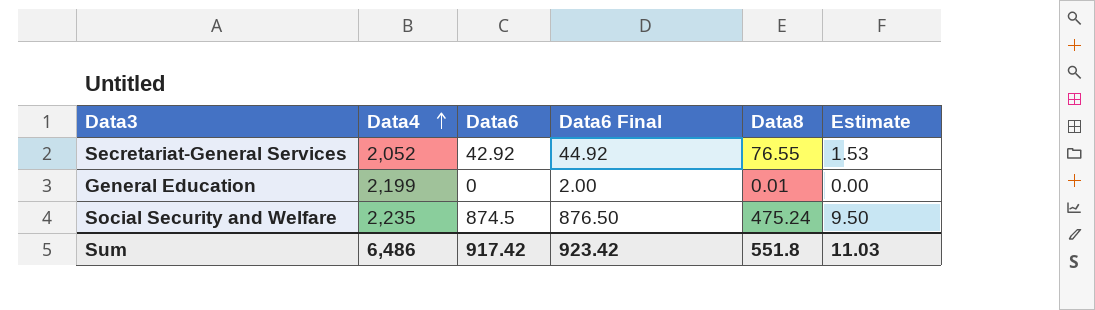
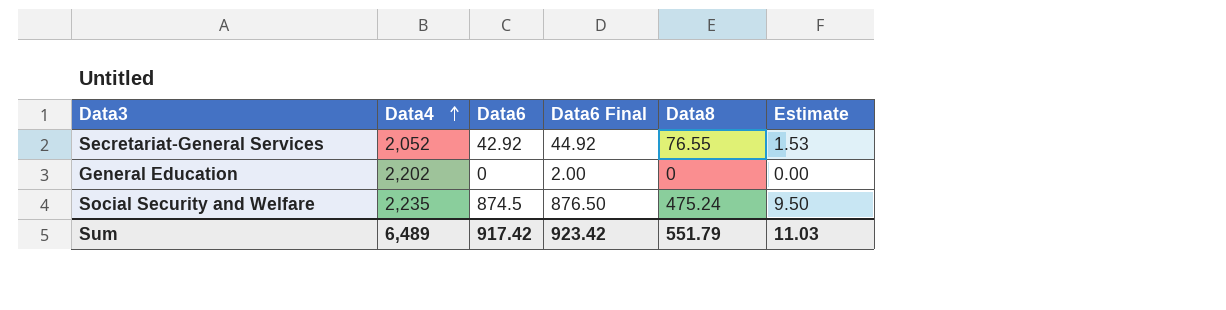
General Education | Data4: 2,199 -> 2,202
General Education | Data8: 0.01 -> 0
Sum | Data4: 6,486 -> 6,489
Sum | Data8: 551.8 -> 551.79

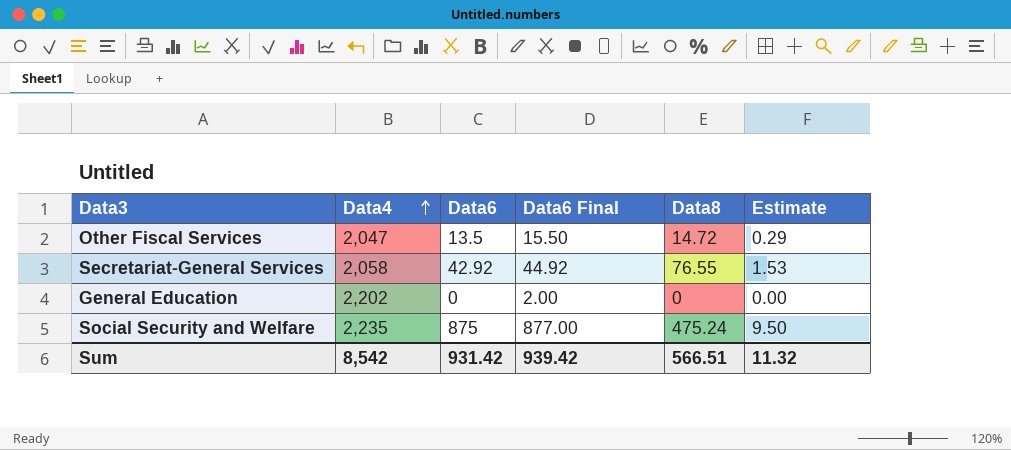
row Other Fiscal Services: none -> 2,047 | 13.5 | 15.50 | 14.72 | 0.29
Secretariat-General Services | Data4: 2,052 -> 2,058
Social Security and Welfare | Data6: 874.5 -> 875
Social Security and Welfare | Data6 Final: 876.50 -> 877.00
Sum | Data4: 6,489 -> 8,542
Sum | Data6: 917.42 -> 931.42
Sum | Data6 Final: 923.42 -> 939.42
Sum | Data8: 551.79 -> 566.51
Sum | Estimate: 11.03 -> 11.32

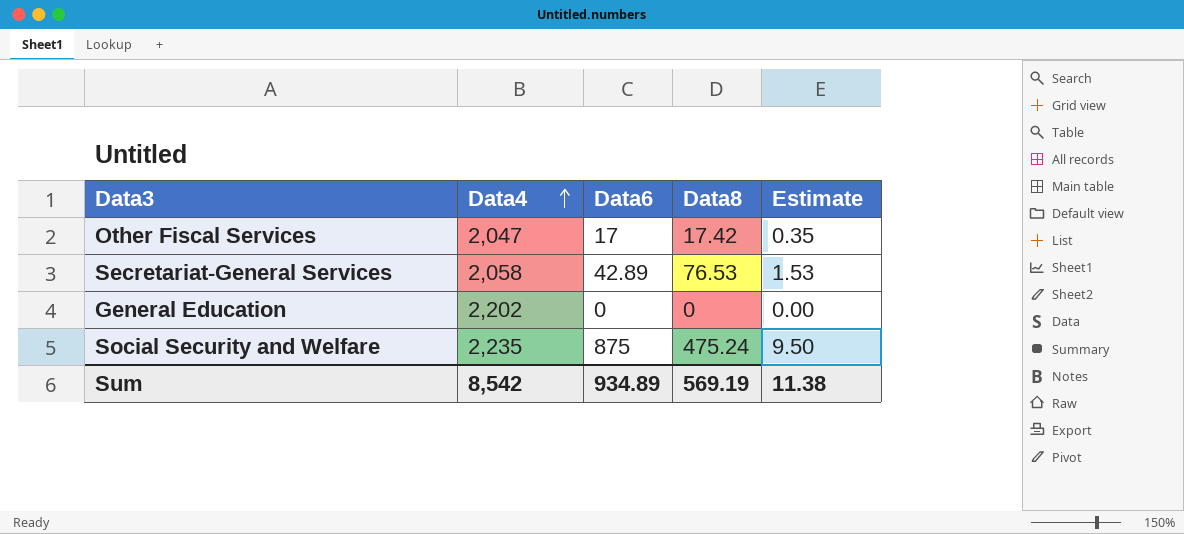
column Data6 Final | formula: [Data6] + 2 -> none
Other Fiscal Services | Data6: 13.5 -> 17
Other Fiscal Services | Data8: 14.72 -> 17.42
Other Fiscal Services | Estimate: 0.29 -> 0.35
Secretariat-General Services | Data6: 42.92 -> 42.89
Secretariat-General Services | Data8: 76.55 -> 76.53
Sum | Data6: 931.42 -> 934.89
Sum | Data8: 566.51 -> 569.19
Sum | Estimate: 11.32 -> 11.38

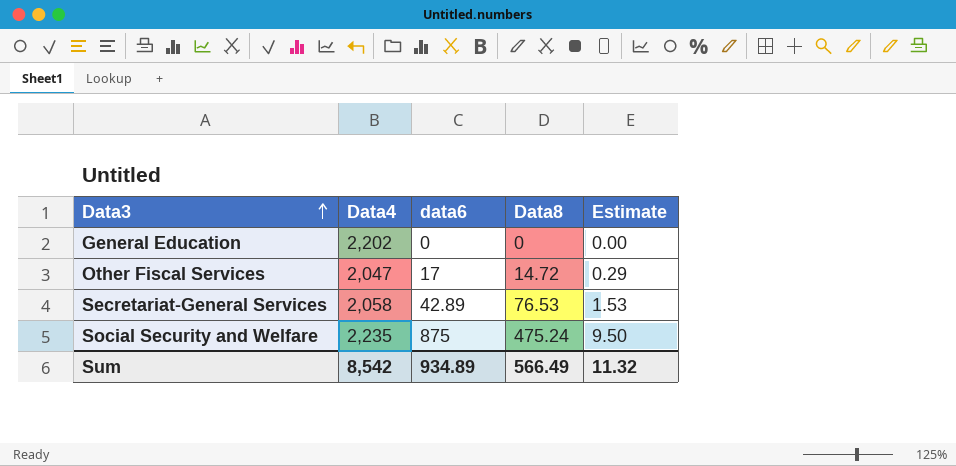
row order: Data4 ascending -> Data3 ascending
column name: Data6 -> data6
Other Fiscal Services | Data8: 17.42 -> 14.72
Other Fiscal Services | Estimate: 0.35 -> 0.29
Sum | Data8: 569.19 -> 566.49
Sum | Estimate: 11.38 -> 11.32

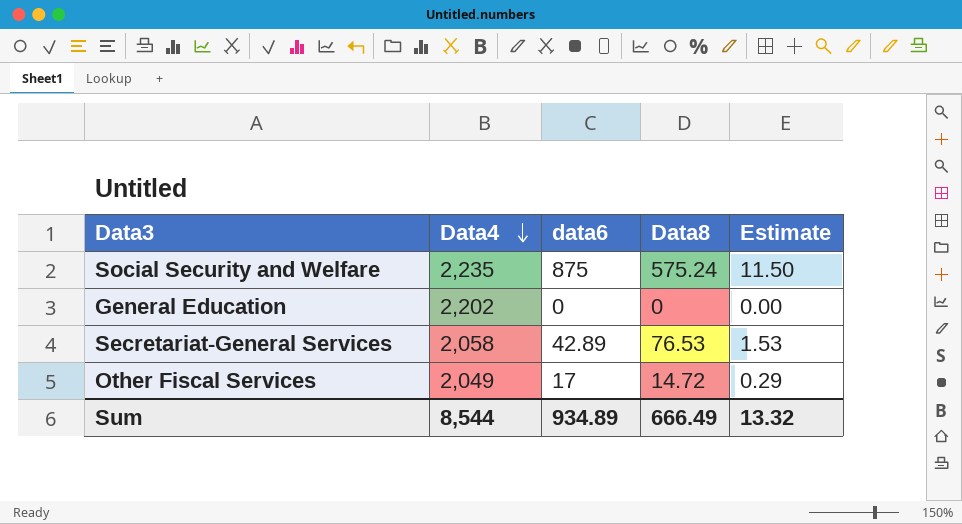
row order: Data3 ascending -> Data4 descending
Social Security and Welfare | Data8: 475.24 -> 575.24
Social Security and Welfare | Estimate: 9.50 -> 11.50
Other Fiscal Services | Data4: 2,047 -> 2,049
Sum | Data4: 8,542 -> 8,544
Sum | Data8: 566.49 -> 666.49
Sum | Estimate: 11.32 -> 13.32

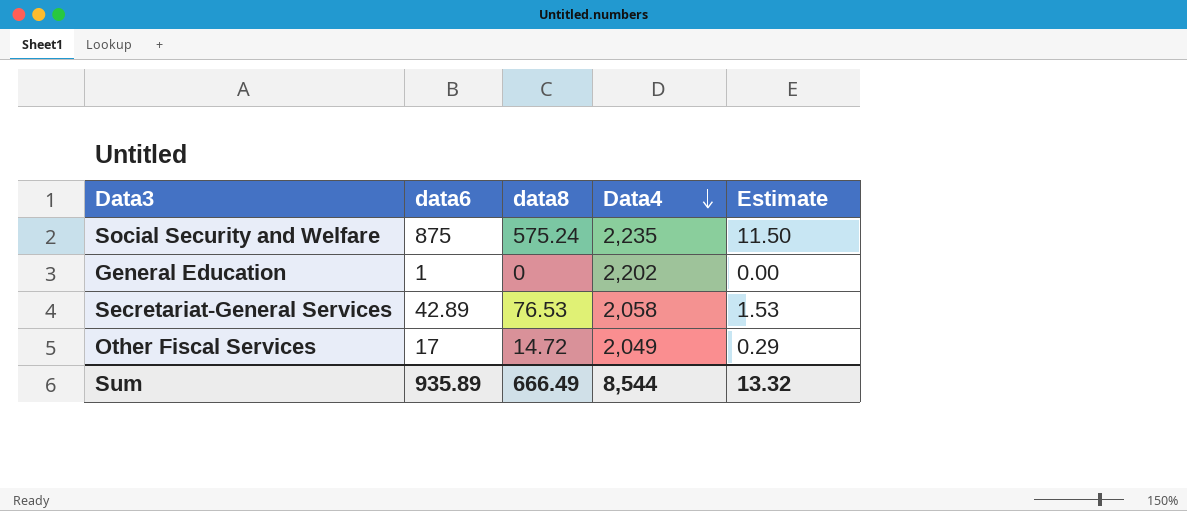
column name: Data8 -> data8
column Data4 | position: 2 -> 4
General Education | data6: 0 -> 1
Sum | data6: 934.89 -> 935.89

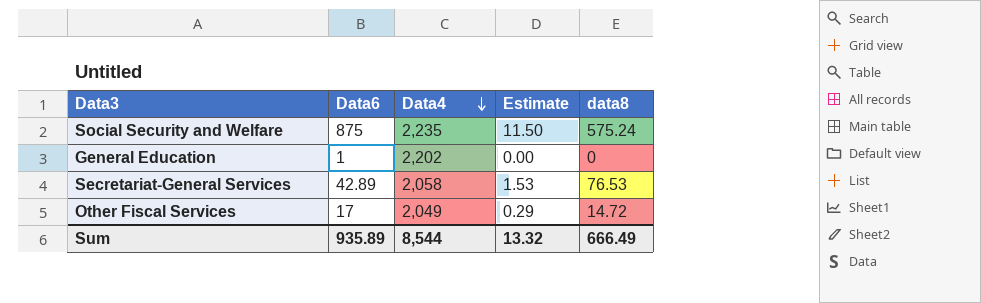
column name: data6 -> Data6
column data8 | position: 3 -> 5

